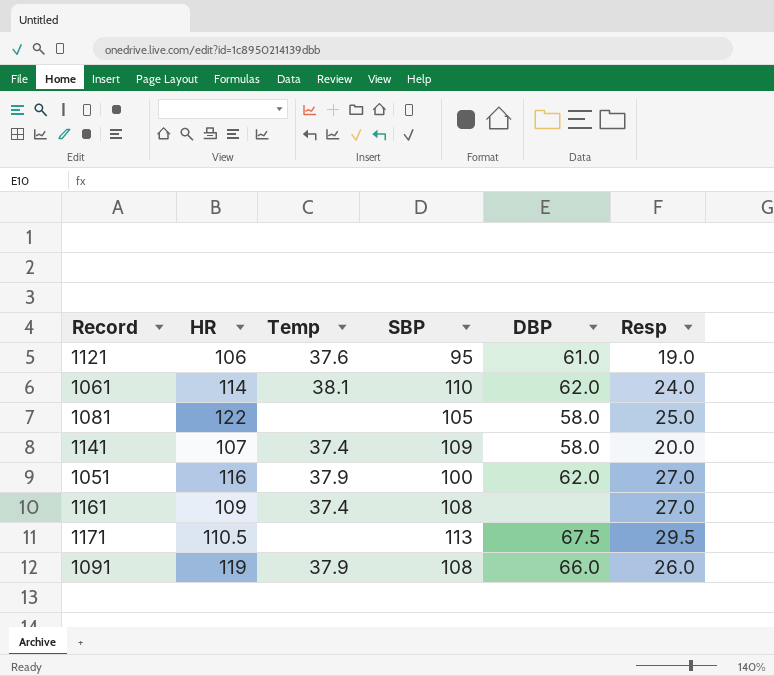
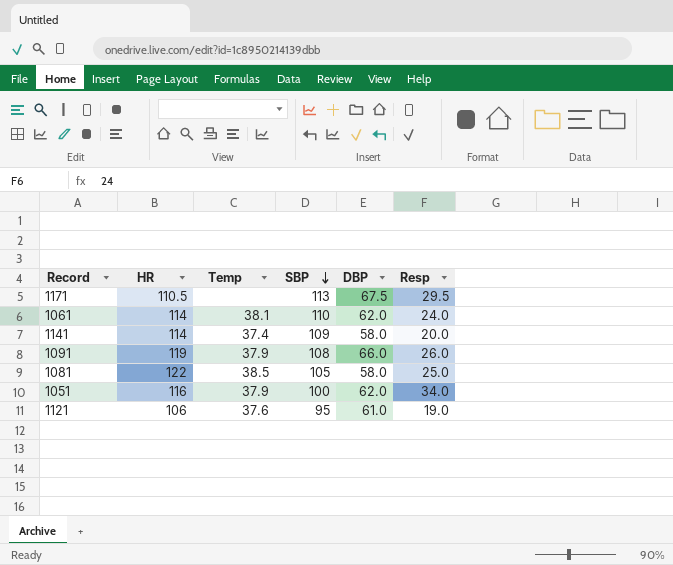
row order: none -> SBP descending
row 1161: 109 | 37.4 | 108 | none | 27.0 -> none
1141 | HR: 107 -> 114
1081 | Temp: none -> 38.5
1051 | Resp: 27.0 -> 34.0

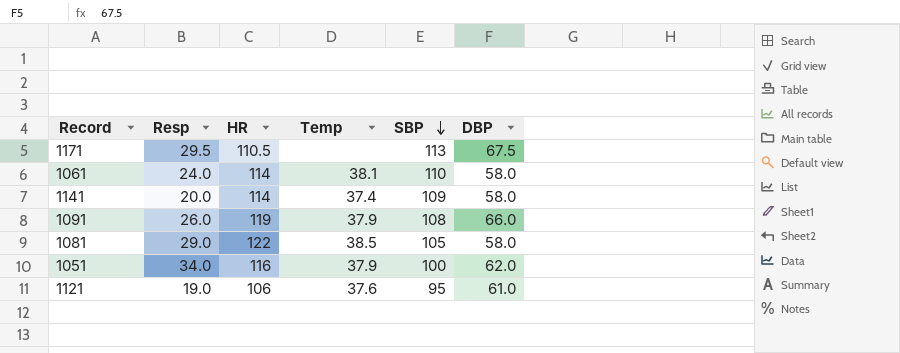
column Resp | position: 6 -> 2
1061 | DBP: 62.0 -> 58.0
1081 | Resp: 25.0 -> 29.0

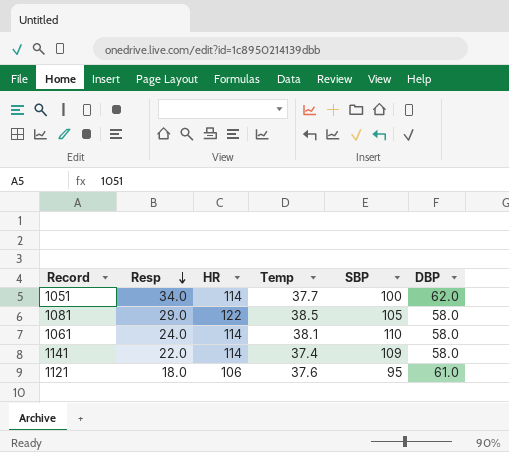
row order: SBP descending -> Resp descending
row 1171: 29.5 | 110.5 | none | 113 | 67.5 -> none
row 1091: 26.0 | 119 | 37.9 | 108 | 66.0 -> none
1051 | HR: 116 -> 114
1051 | Temp: 37.9 -> 37.7
1141 | Resp: 20.0 -> 22.0
1121 | Resp: 19.0 -> 18.0

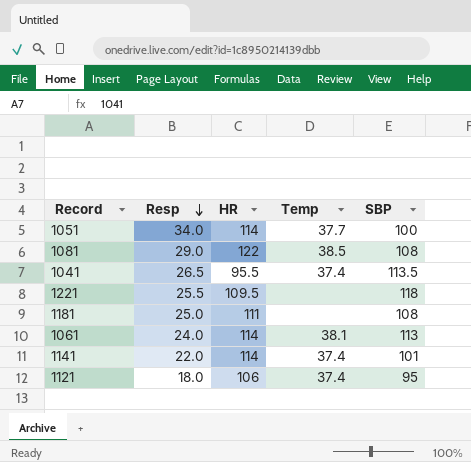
column DBP | position: 6 -> none
1081 | SBP: 105 -> 108
row 1041: none -> 26.5 | 95.5 | 37.4 | 113.5
row 1221: none -> 25.5 | 109.5 | none | 118
row 1181: none -> 25.0 | 111 | none | 108
1061 | SBP: 110 -> 113
1141 | SBP: 109 -> 101
1121 | Temp: 37.6 -> 37.4

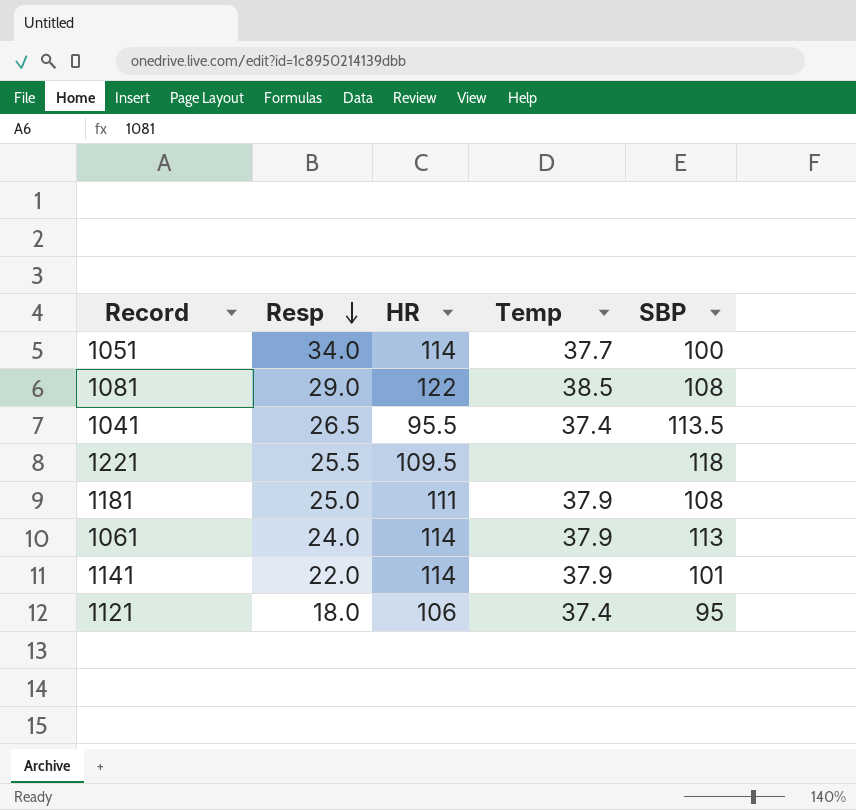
1181 | Temp: none -> 37.9
1061 | Temp: 38.1 -> 37.9
1141 | Temp: 37.4 -> 37.9

